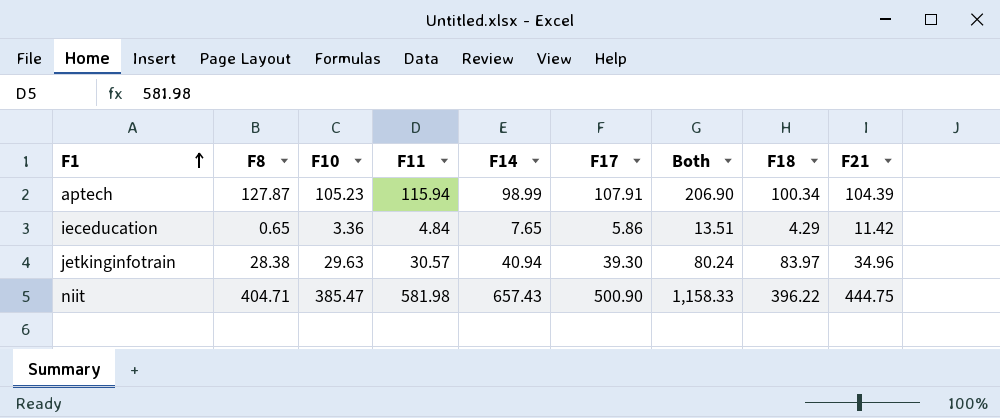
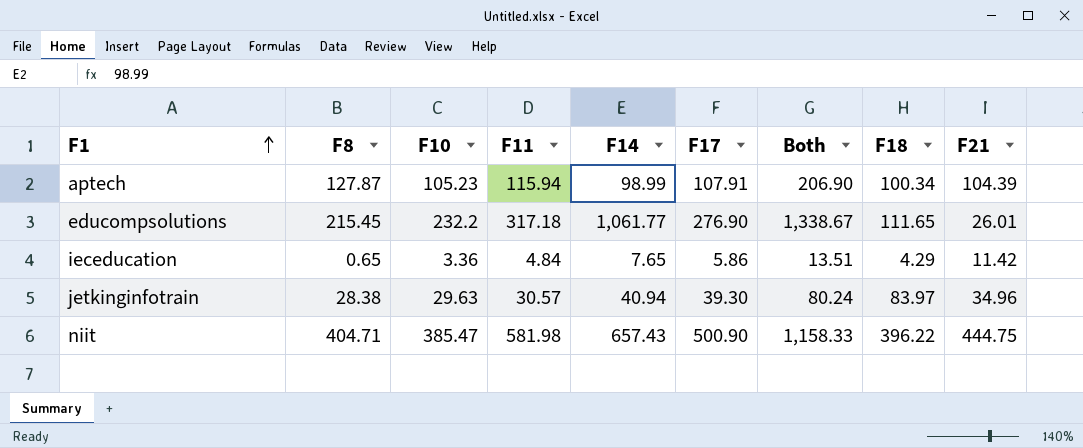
row educompsolutions: none -> 215.45 | 232.2 | 317.18 | 1,061.77 | 276.90 | 1,338.67 | 111.65 | 26.01

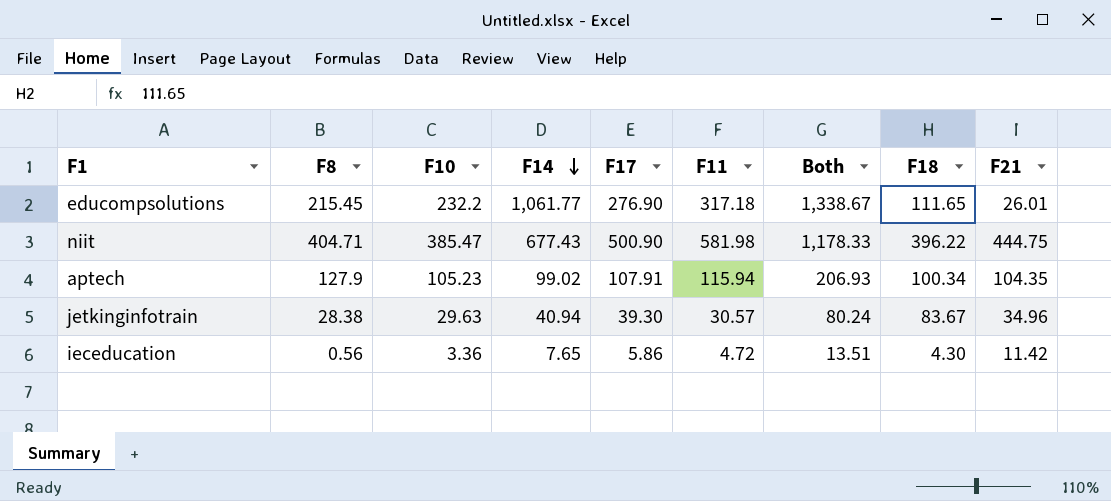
row order: F1 ascending -> F14 descending
column F11 | position: 4 -> 6
niit | F14: 657.43 -> 677.43
niit | Both: 1,158.33 -> 1,178.33
aptech | F8: 127.87 -> 127.9
aptech | F14: 98.99 -> 99.02
aptech | Both: 206.90 -> 206.93
aptech | F21: 104.39 -> 104.35
jetkinginfotrain | F18: 83.97 -> 83.67
ieceducation | F8: 0.65 -> 0.56
ieceducation | F11: 4.84 -> 4.72
ieceducation | F18: 4.29 -> 4.30

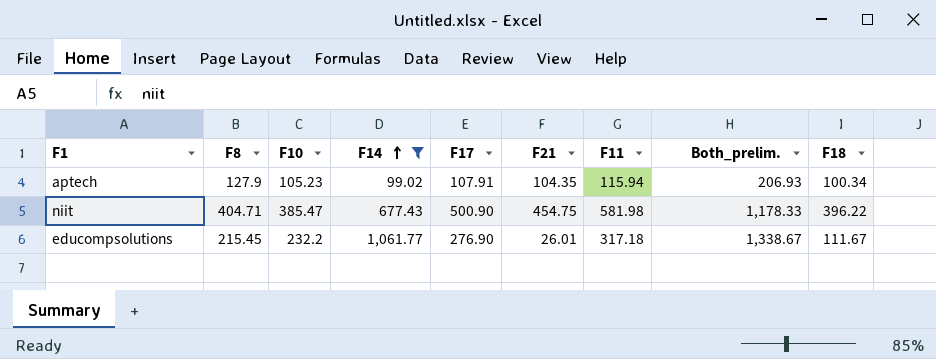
filter: none -> F14 >= 99.02
row order: F14 descending -> F14 ascending
column F21 | position: 9 -> 6
column name: Both -> Both_prelim.
niit | F21: 444.75 -> 454.75
educompsolutions | F18: 111.65 -> 111.67

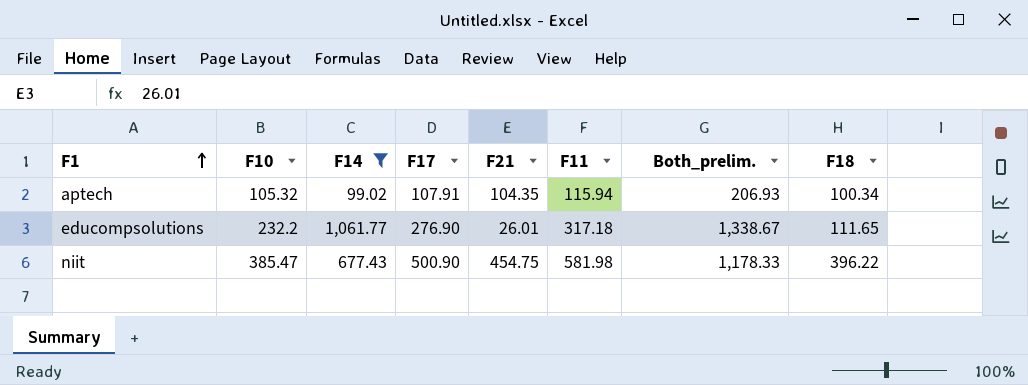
row order: F14 ascending -> F1 ascending
column F8 | position: 2 -> none
aptech | F10: 105.23 -> 105.32
educompsolutions | F18: 111.67 -> 111.65

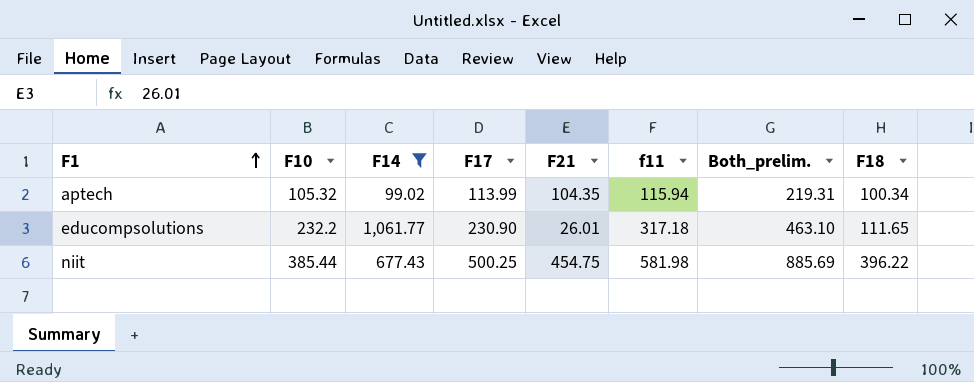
column name: F11 -> f11
column Both_prelim. | formula: [F14] + [F17] -> [F10] + [F17]
aptech | F17: 107.91 -> 113.99
educompsolutions | F17: 276.90 -> 230.90
niit | F10: 385.47 -> 385.44
niit | F17: 500.90 -> 500.25

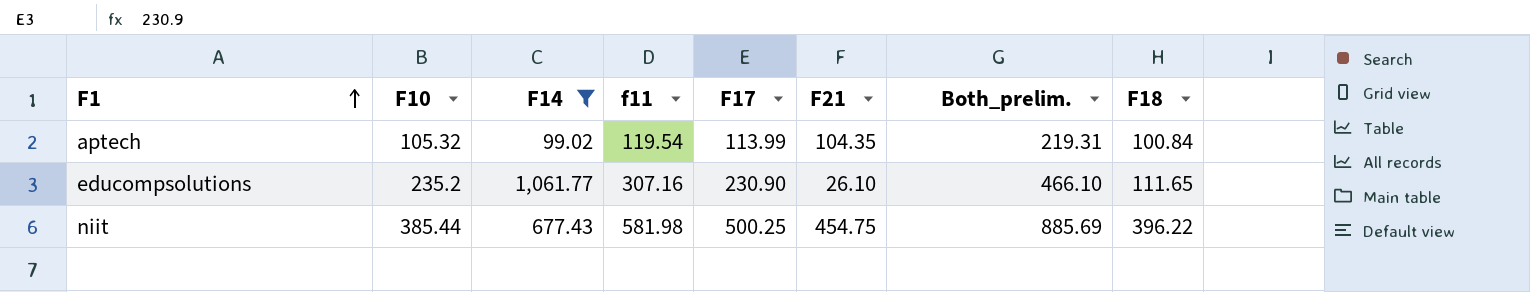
column f11 | position: 6 -> 4
aptech | f11: 115.94 -> 119.54
aptech | F18: 100.34 -> 100.84
educompsolutions | F10: 232.2 -> 235.2
educompsolutions | f11: 317.18 -> 307.16
educompsolutions | F21: 26.01 -> 26.10
educompsolutions | Both_prelim.: 463.10 -> 466.10

